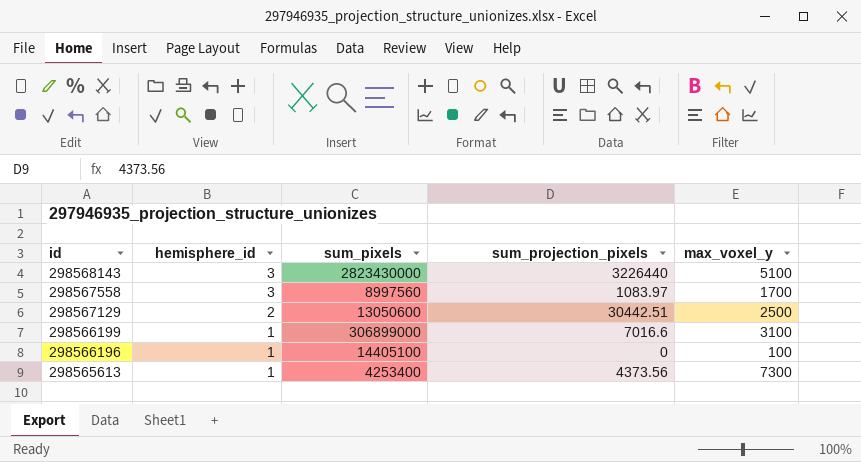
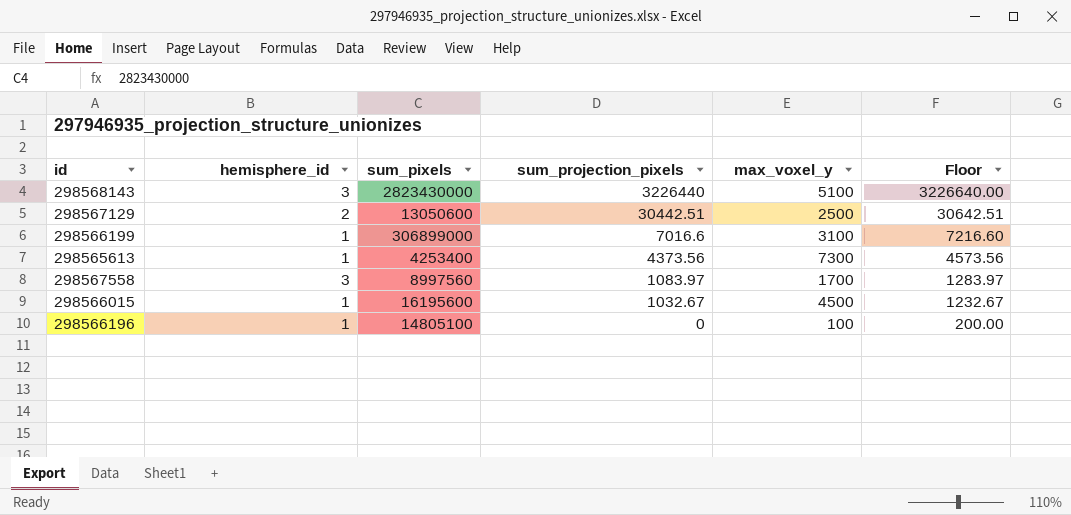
row order: id descending -> sum_projection_pixels descending
column Floor | formula: none -> [sum_projection_pixels] + 200
row 298566015: none -> 1 | 16195600 | 1032.67 | 4500 | 1232.67
298566196 | sum_pixels: 14405100 -> 14805100

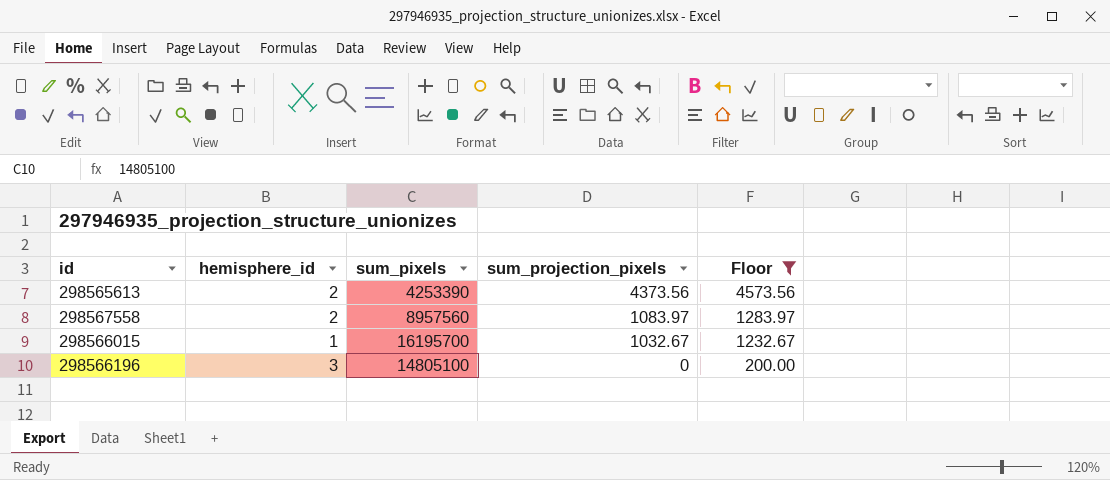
filter: none -> Floor <= 4573.56
column max_voxel_y | position: 5 -> none
298565613 | hemisphere_id: 1 -> 2
298565613 | sum_pixels: 4253400 -> 4253390
298567558 | hemisphere_id: 3 -> 2
298567558 | sum_pixels: 8997560 -> 8957560
298566015 | sum_pixels: 16195600 -> 16195700
298566196 | hemisphere_id: 1 -> 3

